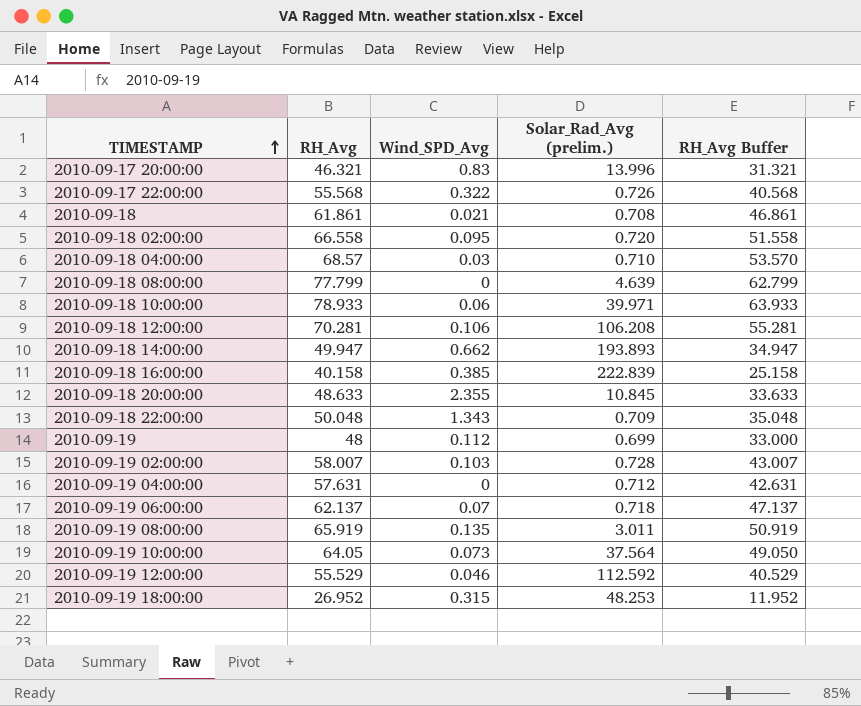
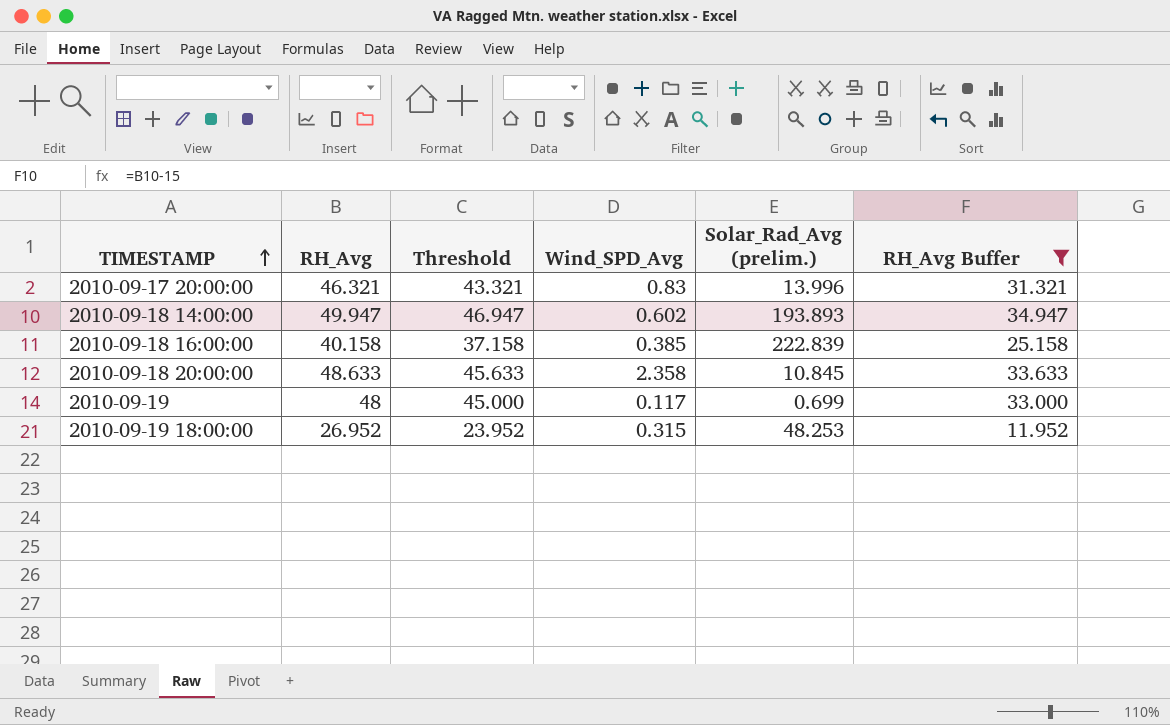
filter: none -> RH_Avg Buffer <= 34.947
column Threshold | formula: none -> [RH_Avg] - 3
2010-09-18 14:00:00 | Wind_SPD_Avg: 0.662 -> 0.602
2010-09-18 20:00:00 | Wind_SPD_Avg: 2.355 -> 2.358
2010-09-19 | Wind_SPD_Avg: 0.112 -> 0.117

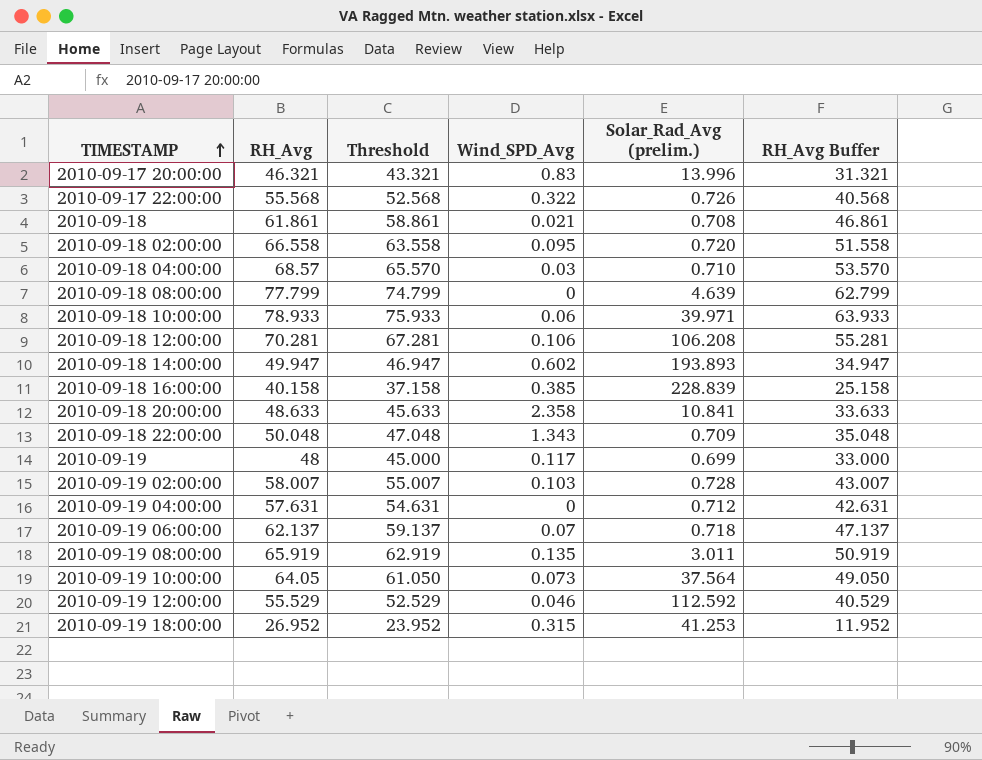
filter: RH_Avg Buffer <= 34.947 -> none
2010-09-18 16:00:00 | Solar_Rad_Avg (prelim.): 222.839 -> 228.839
2010-09-18 20:00:00 | Solar_Rad_Avg (prelim.): 10.845 -> 10.841
2010-09-19 18:00:00 | Solar_Rad_Avg (prelim.): 48.253 -> 41.253

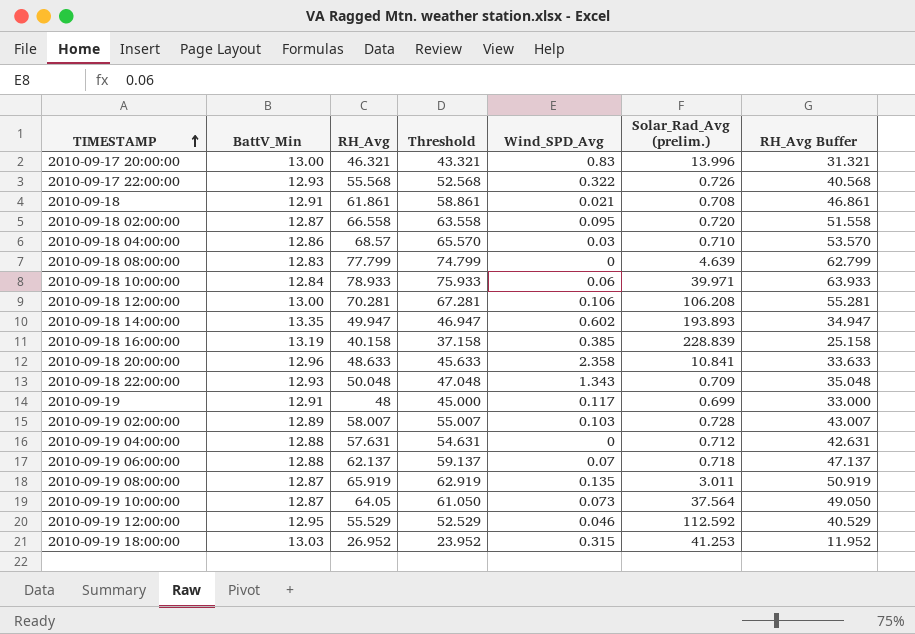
column BattV_Min | position: none -> 2

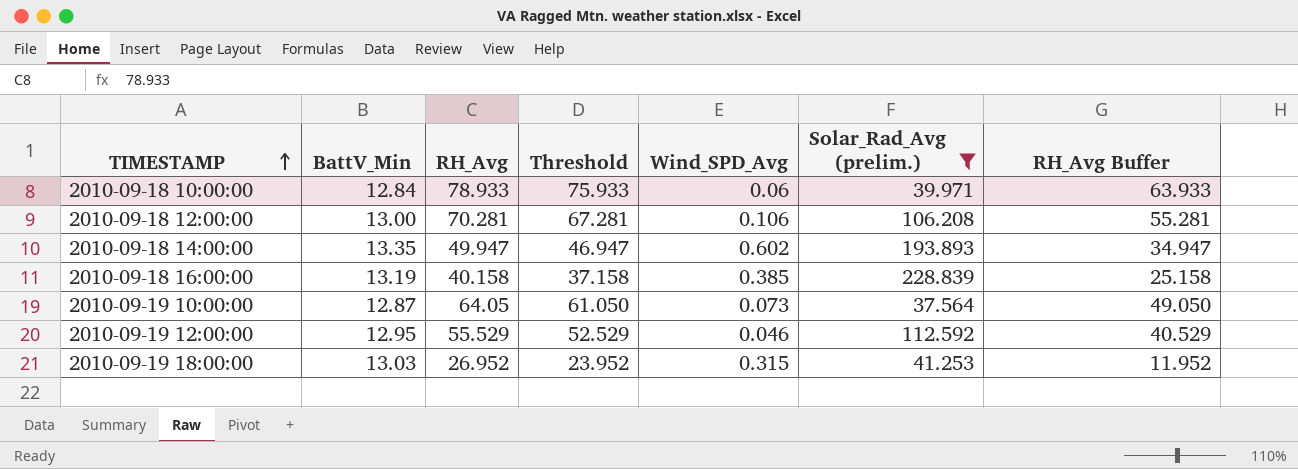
filter: none -> Solar_Rad_Avg (prelim.) >= 37.564

